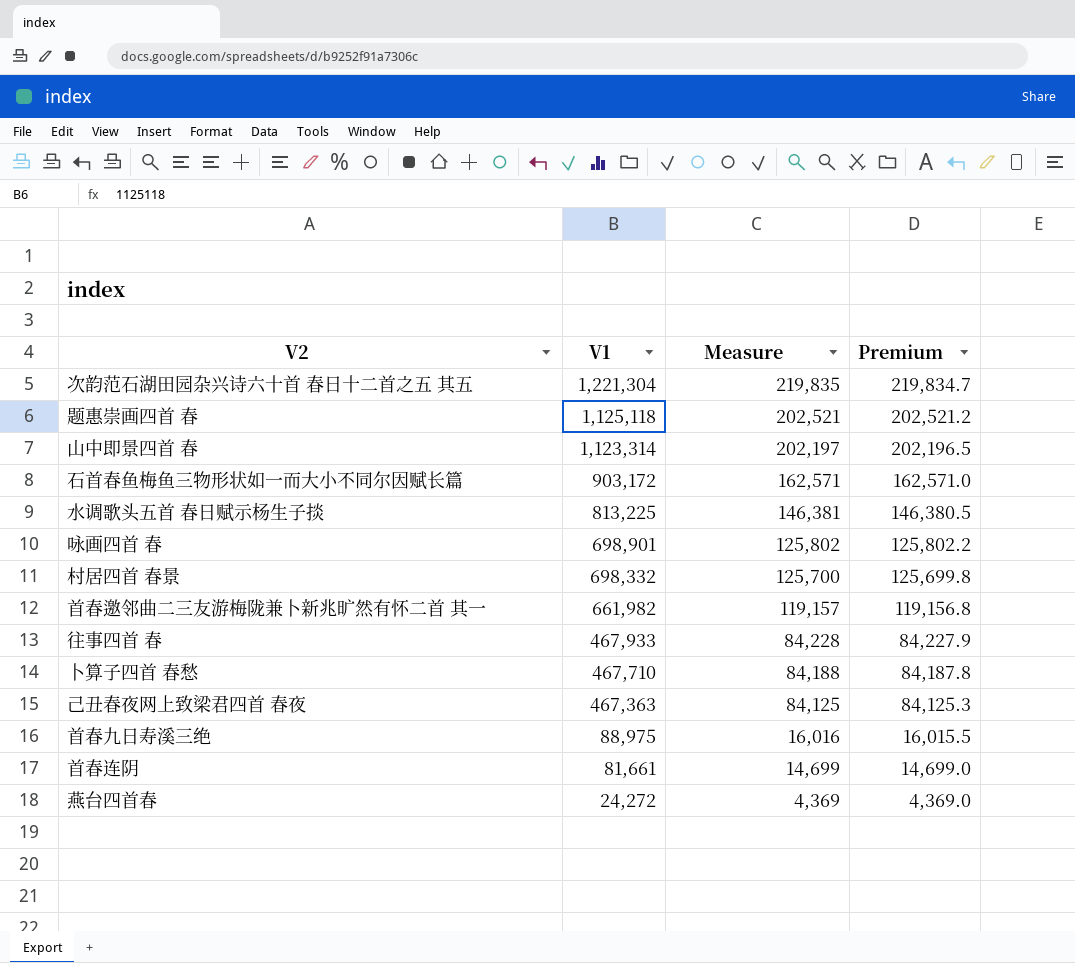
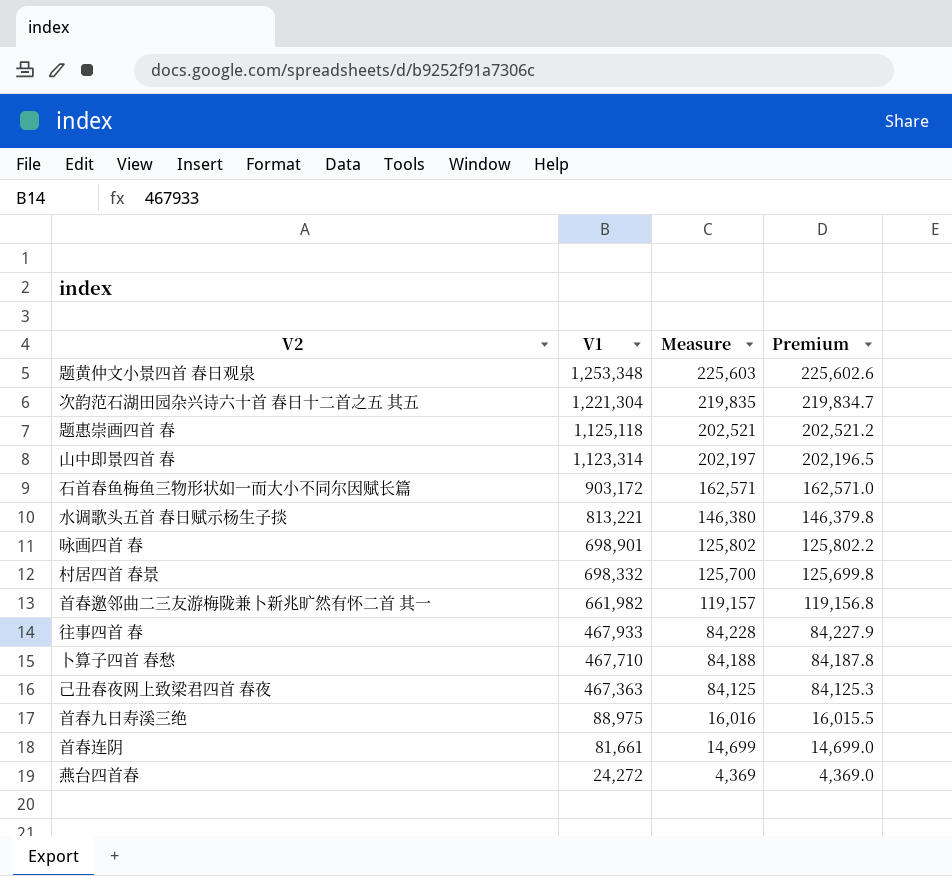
row 题黄仲文小景四首 春日观泉: none -> 1,253,348 | 225,603 | 225,602.6
水调歌头五首 春日赋示杨生子掞 | V1: 813,225 -> 813,221
水调歌头五首 春日赋示杨生子掞 | Measure: 146,381 -> 146,380
水调歌头五首 春日赋示杨生子掞 | Premium: 146,380.5 -> 146,379.8

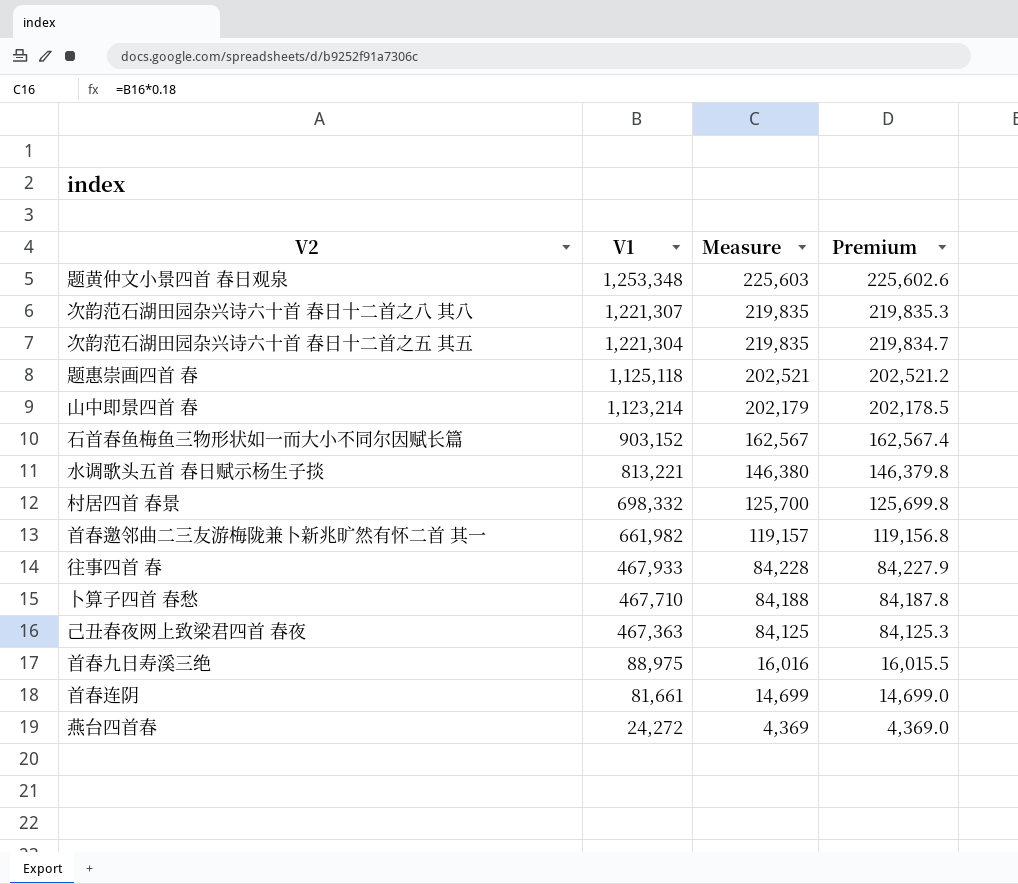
row 咏画四首 春: 698,901 | 125,802 | 125,802.2 -> none
row 次韵范石湖田园杂兴诗六十首 春日十二首之八 其八: none -> 1,221,307 | 219,835 | 219,835.3
山中即景四首 春 | V1: 1,123,314 -> 1,123,214
山中即景四首 春 | Measure: 202,197 -> 202,179
山中即景四首 春 | Premium: 202,196.5 -> 202,178.5
石首春鱼梅鱼三物形状如一而大小不同尔因赋长篇 | V1: 903,172 -> 903,152
石首春鱼梅鱼三物形状如一而大小不同尔因赋长篇 | Measure: 162,571 -> 162,567
石首春鱼梅鱼三物形状如一而大小不同尔因赋长篇 | Premium: 162,571.0 -> 162,567.4

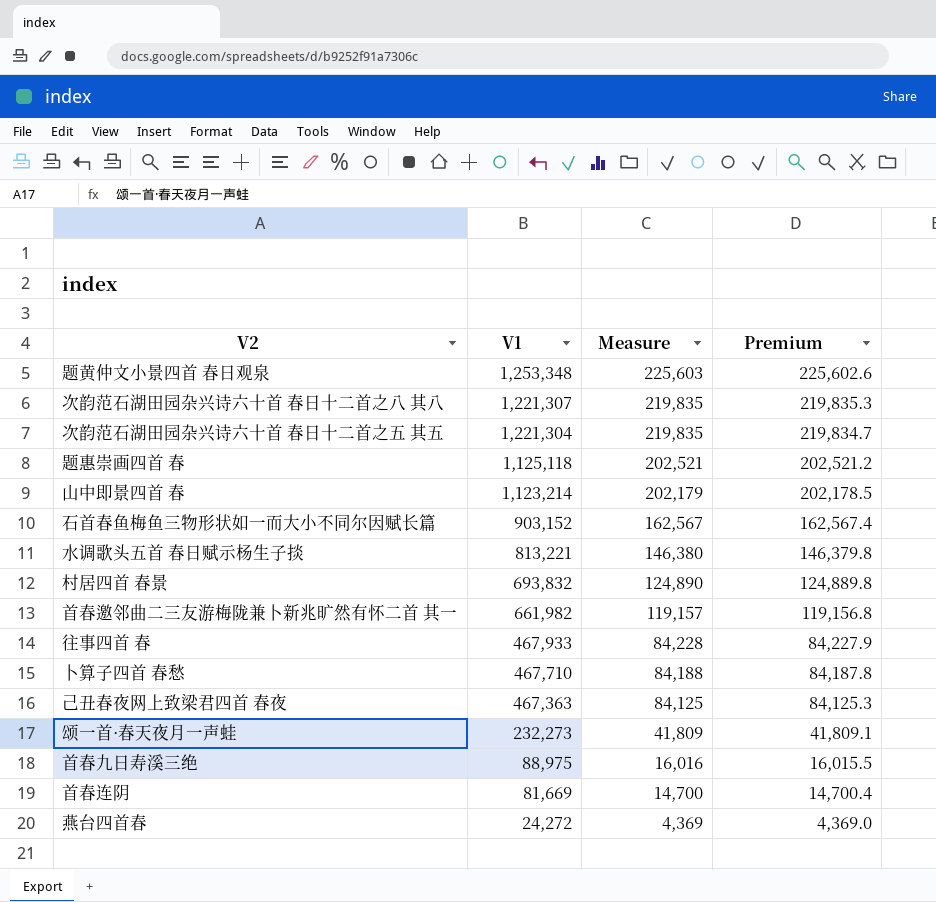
村居四首 春景 | V1: 698,332 -> 693,832
村居四首 春景 | Measure: 125,700 -> 124,890
村居四首 春景 | Premium: 125,699.8 -> 124,889.8
row 颂一首·春天夜月一声蛙: none -> 232,273 | 41,809 | 41,809.1
首春连阴 | V1: 81,661 -> 81,669
首春连阴 | Measure: 14,699 -> 14,700
首春连阴 | Premium: 14,699.0 -> 14,700.4

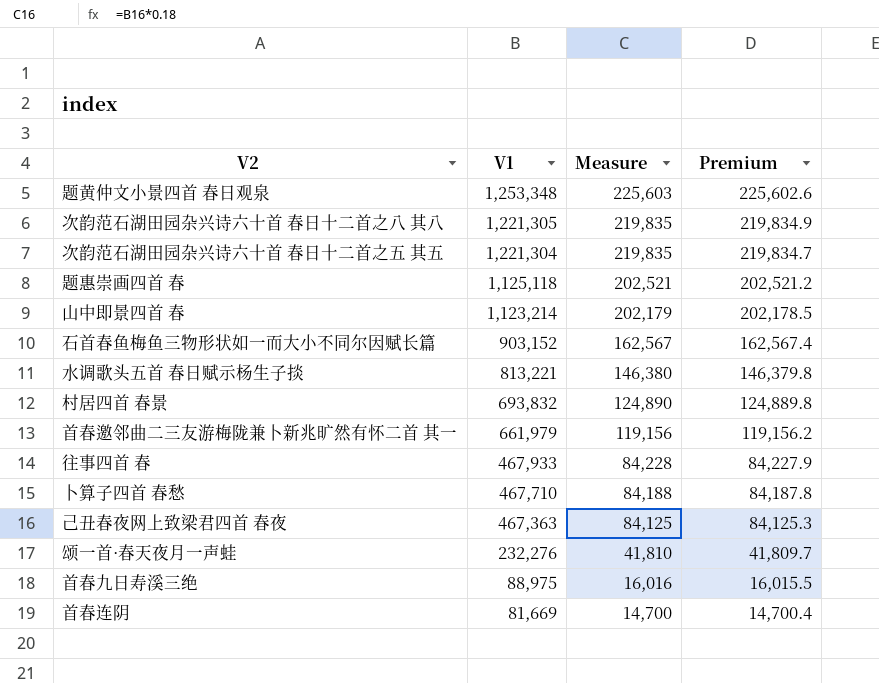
row 燕台四首春: 24,272 | 4,369 | 4,369.0 -> none
次韵范石湖田园杂兴诗六十首 春日十二首之八 其八 | V1: 1,221,307 -> 1,221,305
次韵范石湖田园杂兴诗六十首 春日十二首之八 其八 | Premium: 219,835.3 -> 219,834.9
首春邀邻曲二三友游梅陇兼卜新兆旷然有怀二首 其一 | V1: 661,982 -> 661,979
首春邀邻曲二三友游梅陇兼卜新兆旷然有怀二首 其一 | Measure: 119,157 -> 119,156
首春邀邻曲二三友游梅陇兼卜新兆旷然有怀二首 其一 | Premium: 119,156.8 -> 119,156.2
颂一首·春天夜月一声蛙 | V1: 232,273 -> 232,276
颂一首·春天夜月一声蛙 | Measure: 41,809 -> 41,810
颂一首·春天夜月一声蛙 | Premium: 41,809.1 -> 41,809.7

